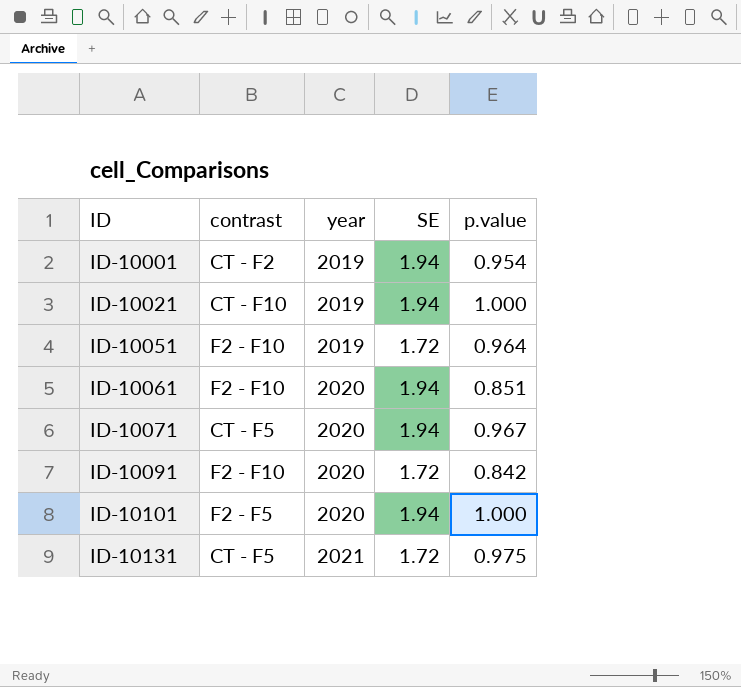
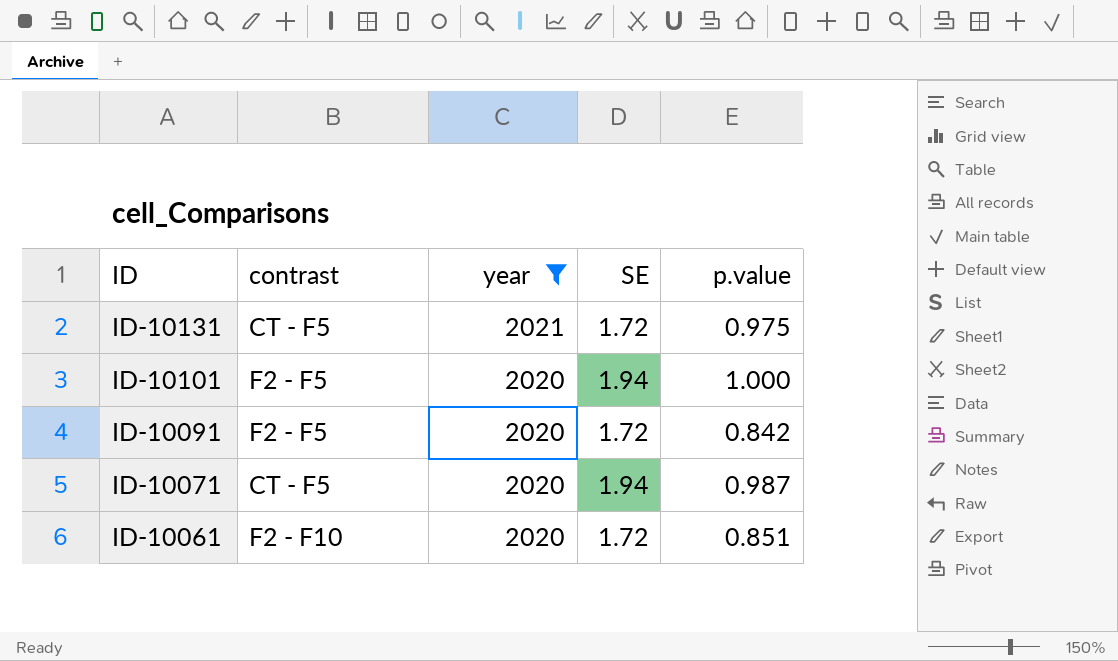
filter: none -> year != 2019
row order: ID ascending -> ID descending
ID-10091 | contrast: F2 - F10 -> F2 - F5
ID-10071 | p.value: 0.967 -> 0.987
ID-10061 | SE: 1.94 -> 1.72

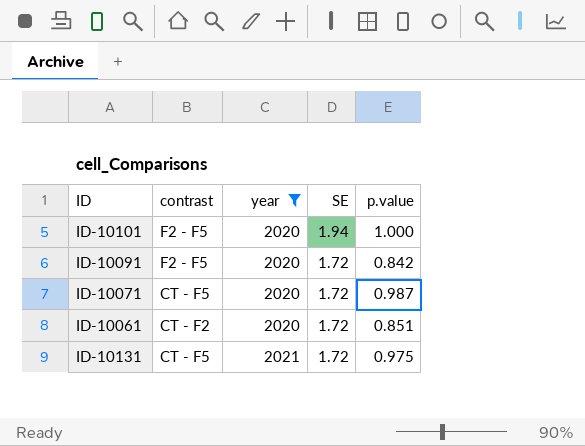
row order: ID descending -> year ascending
ID-10071 | SE: 1.94 -> 1.72
ID-10061 | contrast: F2 - F10 -> CT - F2

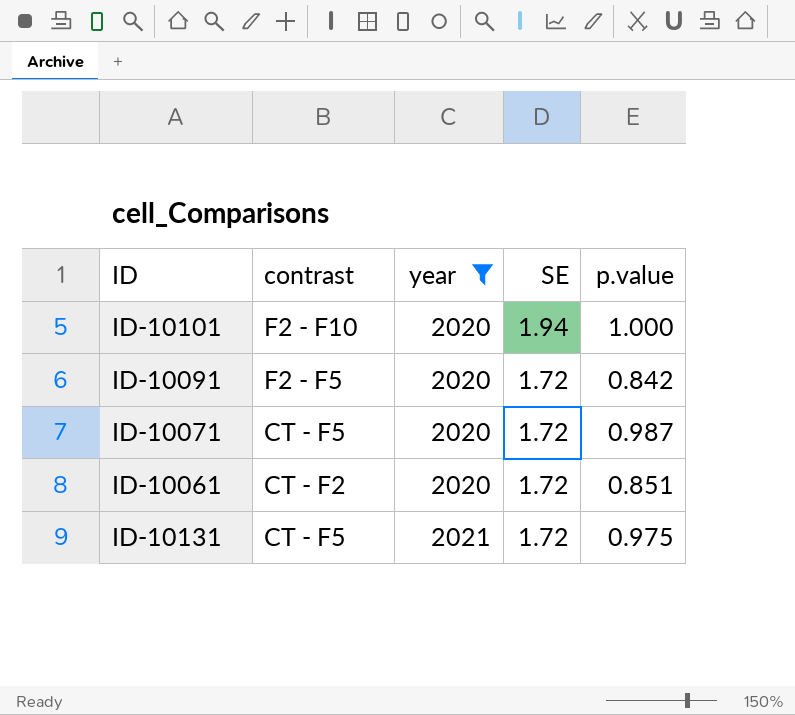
ID-10101 | contrast: F2 - F5 -> F2 - F10

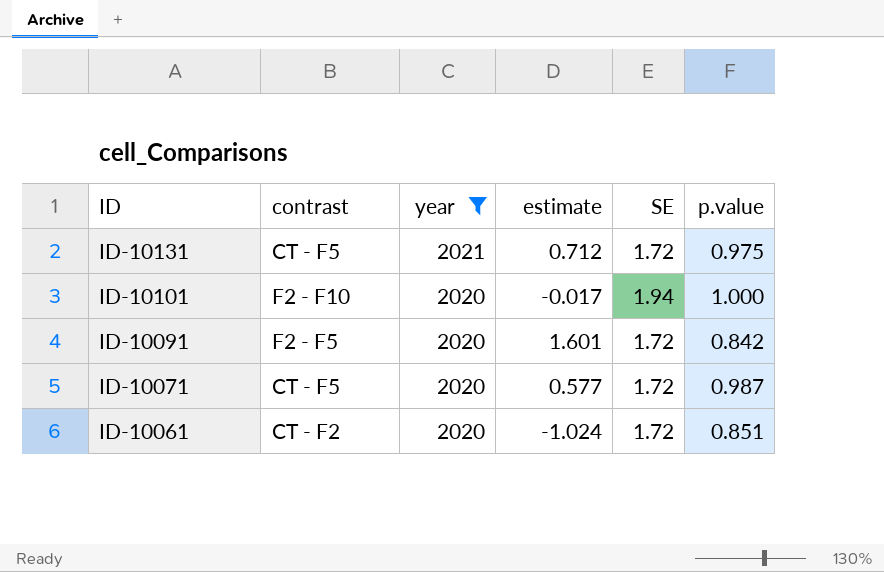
row order: year ascending -> ID descending
column estimate | position: none -> 4

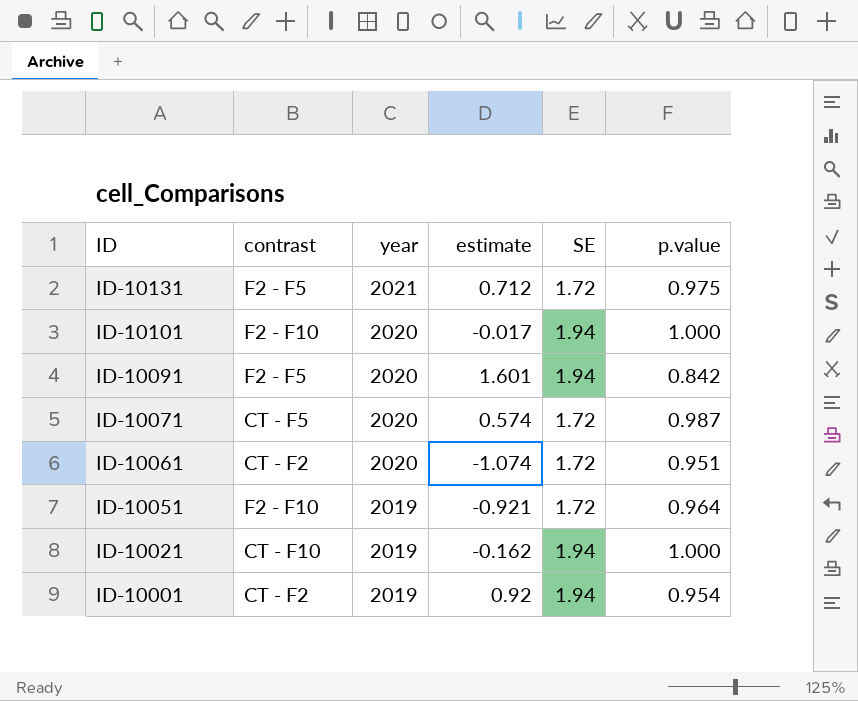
filter: year != 2019 -> none
ID-10131 | contrast: CT - F5 -> F2 - F5
ID-10091 | SE: 1.72 -> 1.94
ID-10071 | estimate: 0.577 -> 0.574
ID-10061 | estimate: -1.024 -> -1.074
ID-10061 | p.value: 0.851 -> 0.951

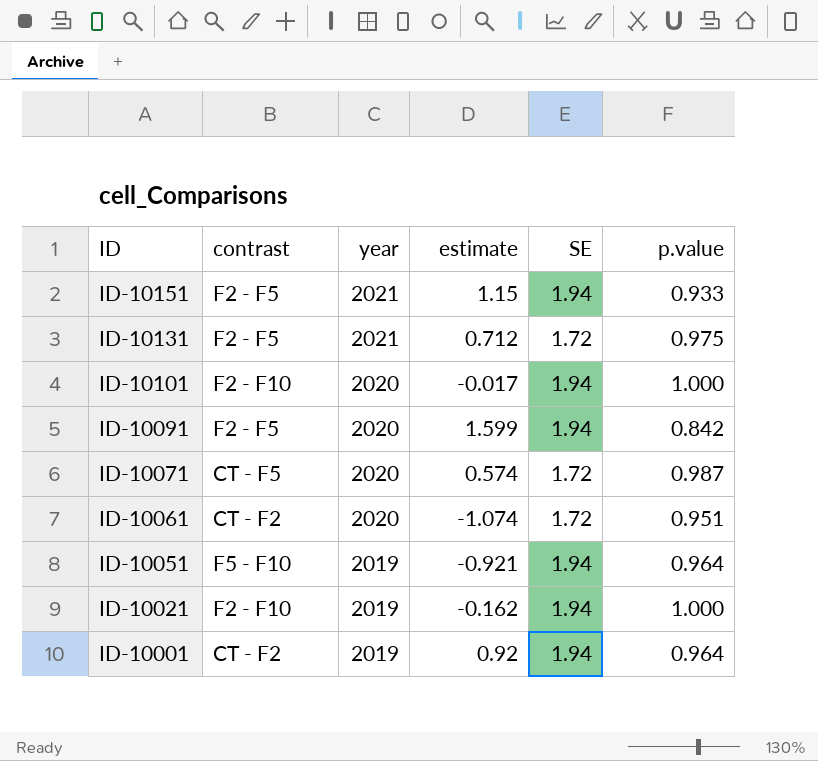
row ID-10151: none -> F2 - F5 | 2021 | 1.15 | 1.94 | 0.933
ID-10091 | estimate: 1.601 -> 1.599
ID-10051 | contrast: F2 - F10 -> F5 - F10
ID-10051 | SE: 1.72 -> 1.94
ID-10021 | contrast: CT - F10 -> F2 - F10
ID-10001 | p.value: 0.954 -> 0.964

